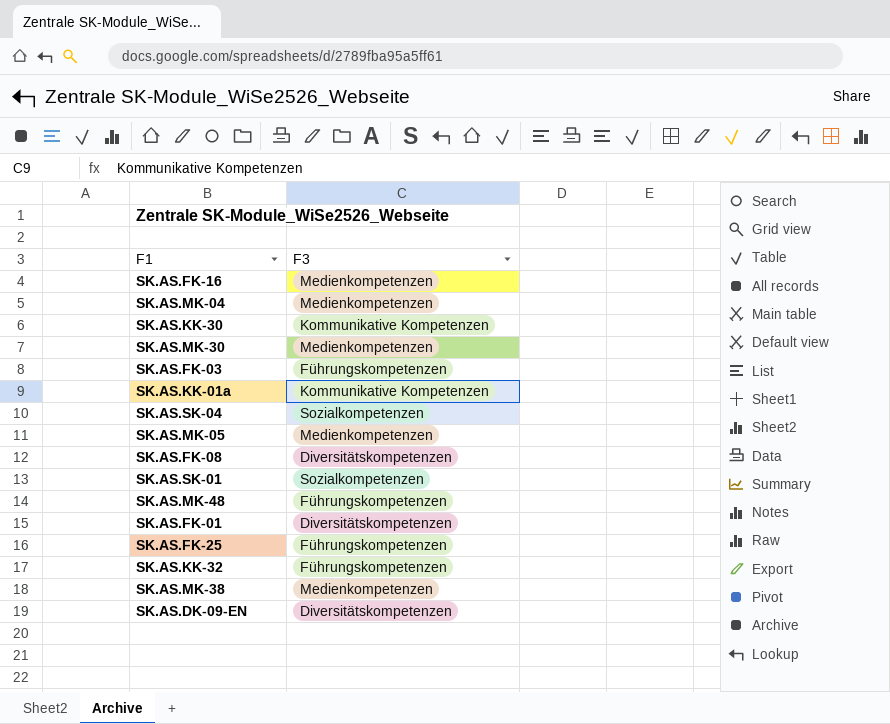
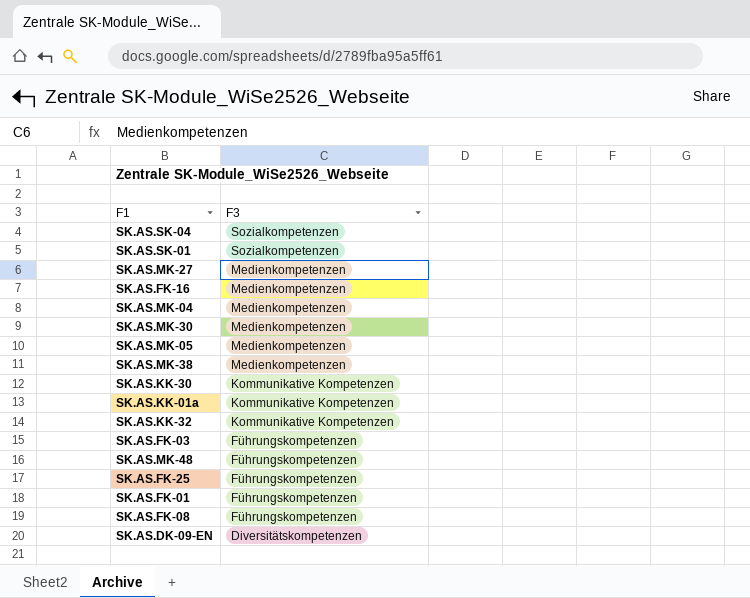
row order: none -> F3 descending
row SK.AS.MK-27: none -> Medienkompetenzen
SK.AS.KK-32 | F3: Führungskompetenzen -> Kommunikative Kompetenzen
SK.AS.FK-01 | F3: Diversitätskompetenzen -> Führungskompetenzen
SK.AS.FK-08 | F3: Diversitätskompetenzen -> Führungskompetenzen

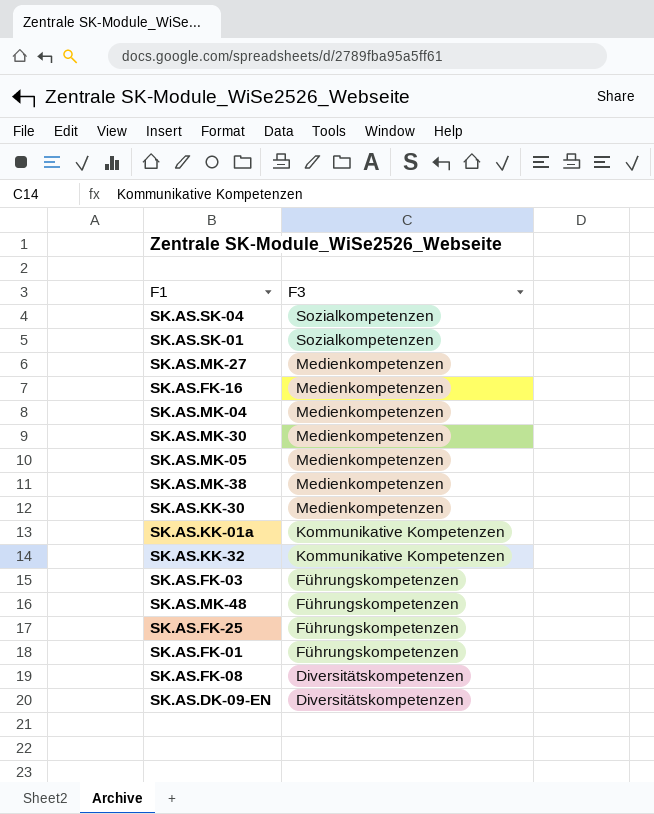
SK.AS.KK-30 | F3: Kommunikative Kompetenzen -> Medienkompetenzen
SK.AS.FK-08 | F3: Führungskompetenzen -> Diversitätskompetenzen

